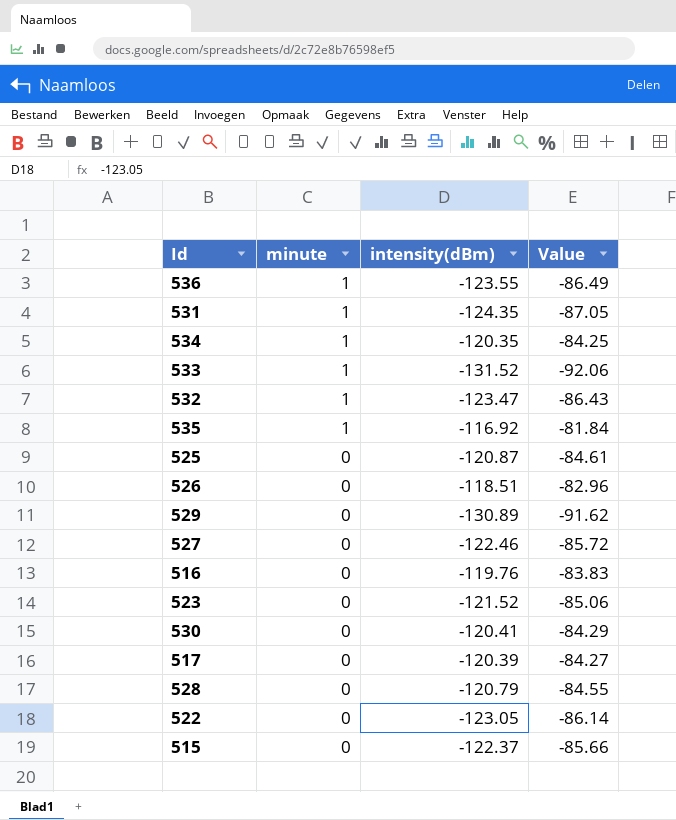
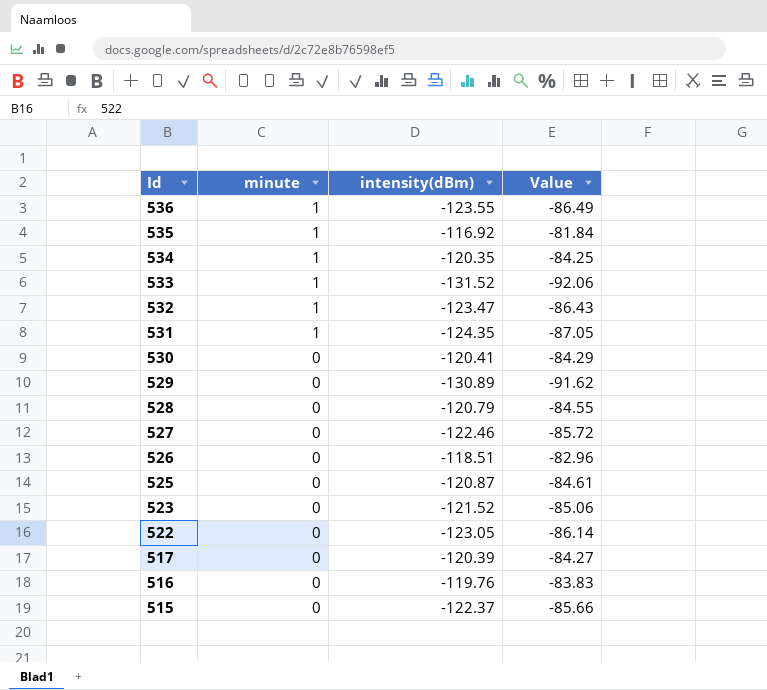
row order: minute descending -> Id descending

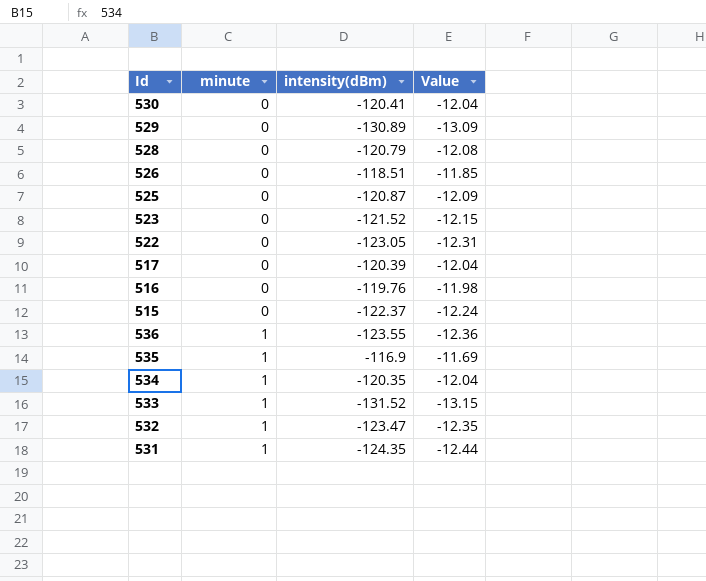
row order: Id descending -> minute ascending
column Value | formula: [intensity(dBm)] * 0.7 -> [intensity(dBm)] * 0.1
row 527: 0 | -122.46 | -85.72 -> none
535 | intensity(dBm): -116.92 -> -116.9

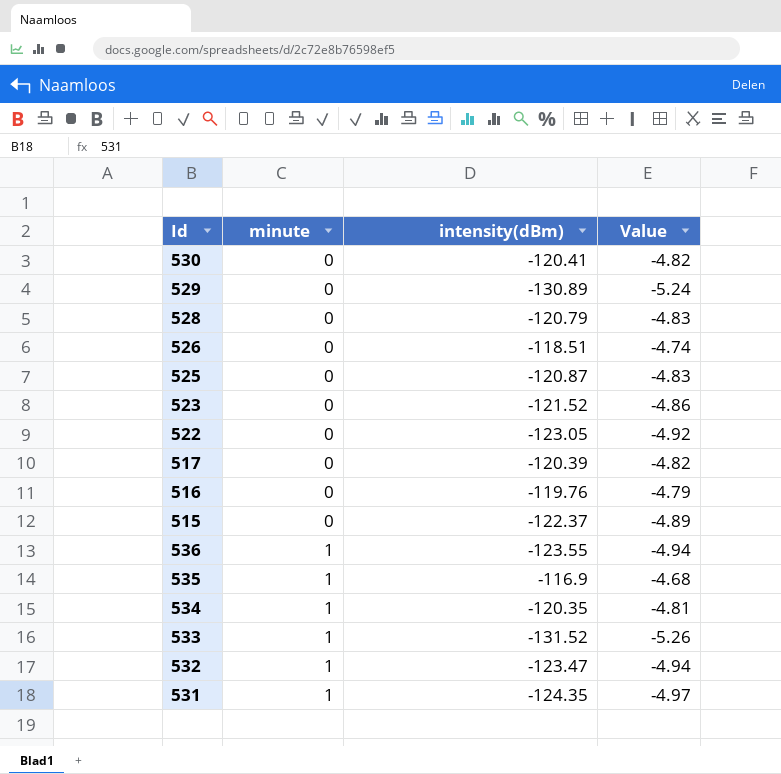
column Value | formula: [intensity(dBm)] * 0.1 -> [intensity(dBm)] * 0.04

